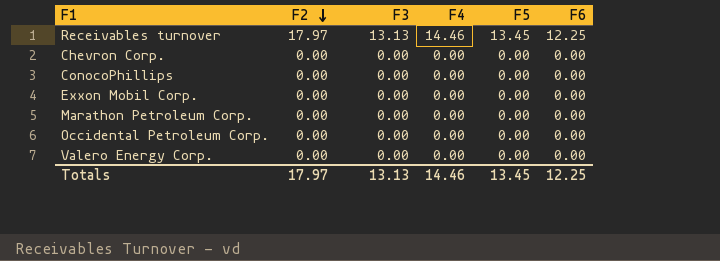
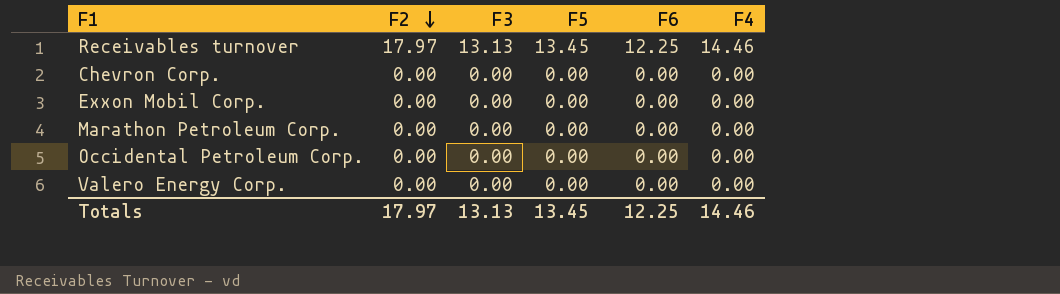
column F4 | position: 4 -> 6
row ConocoPhillips: 0.00 | 0.00 | 0.00 | 0.00 | 0.00 -> none

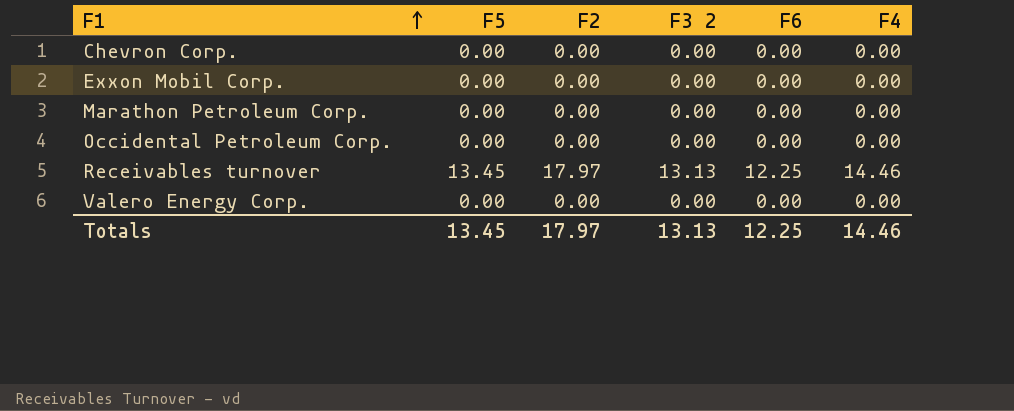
row order: F2 descending -> F1 ascending
column F5 | position: 4 -> 2
column name: F3 -> F3 2

